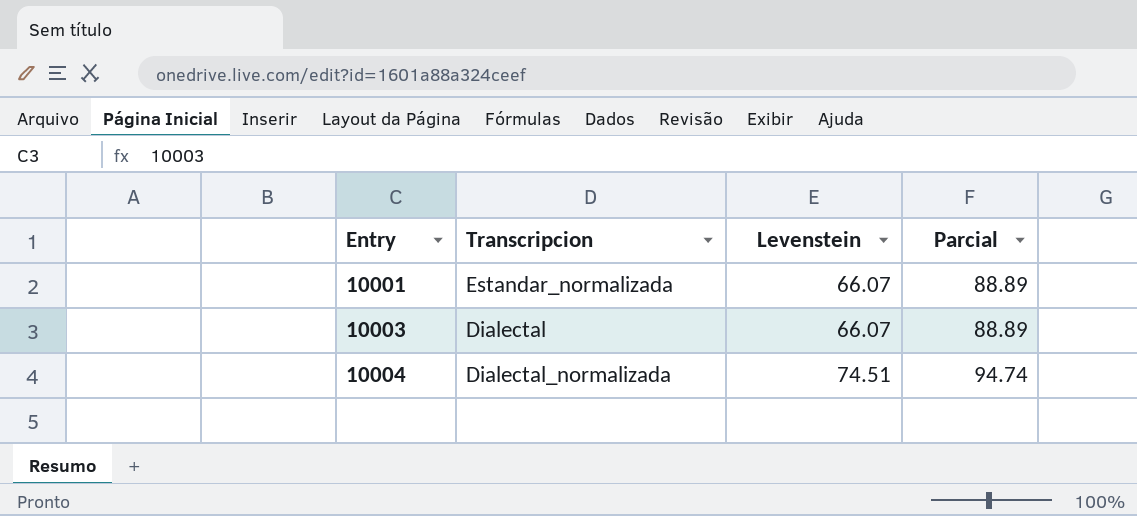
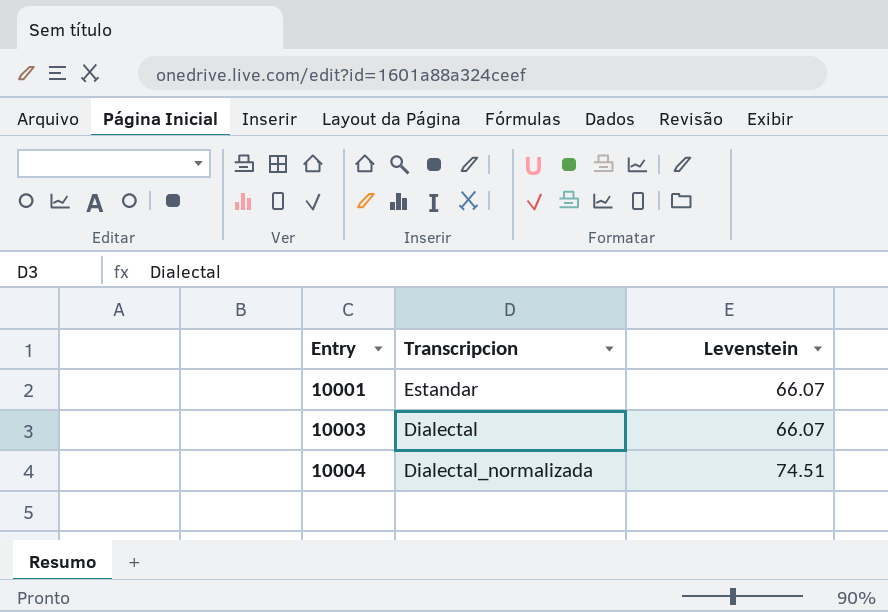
column Parcial | position: 4 -> none
10001 | Transcripcion: Estandar_normalizada -> Estandar

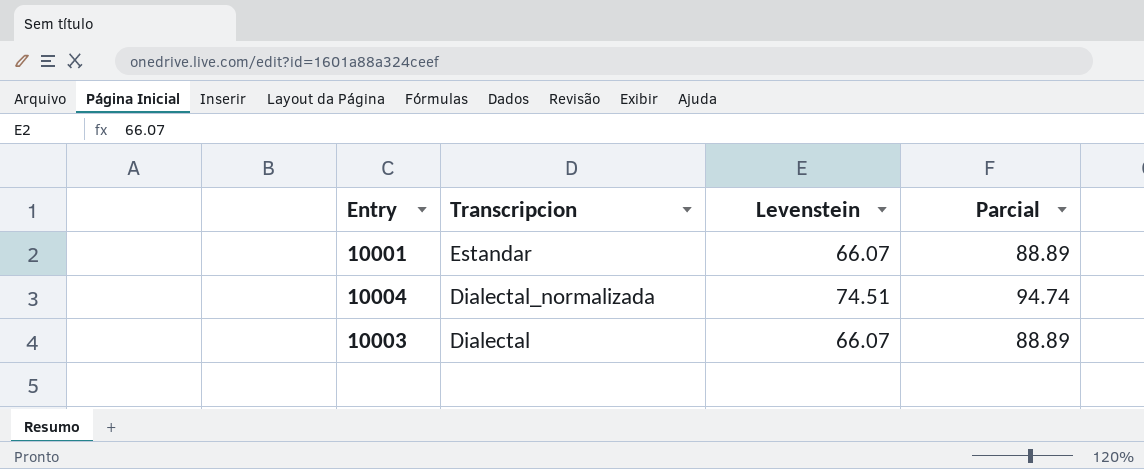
row order: Entry ascending -> Transcripcion descending
column Parcial | position: none -> 4

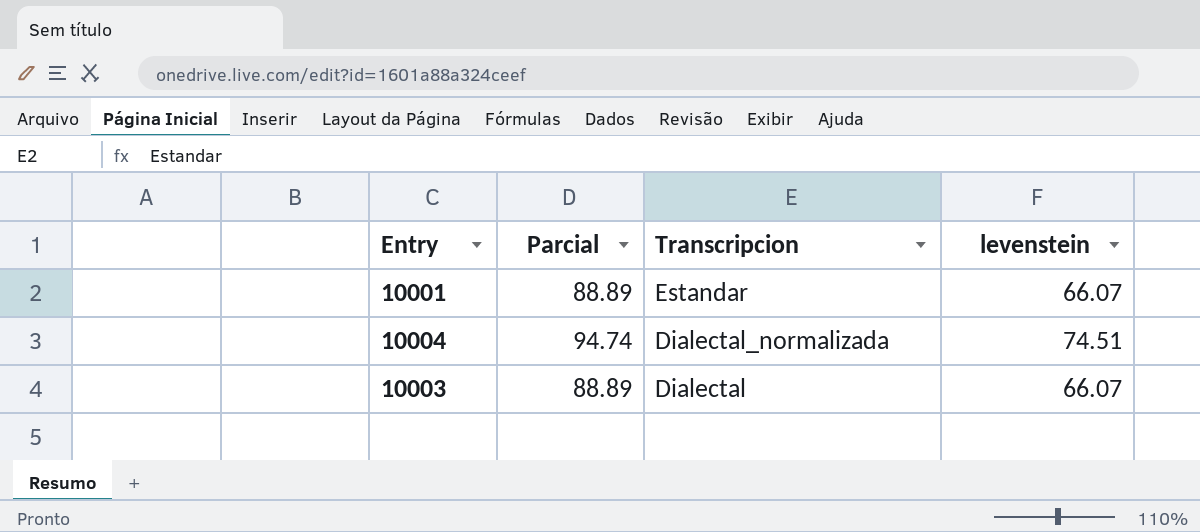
column Parcial | position: 4 -> 2
column name: Levenstein -> levenstein

